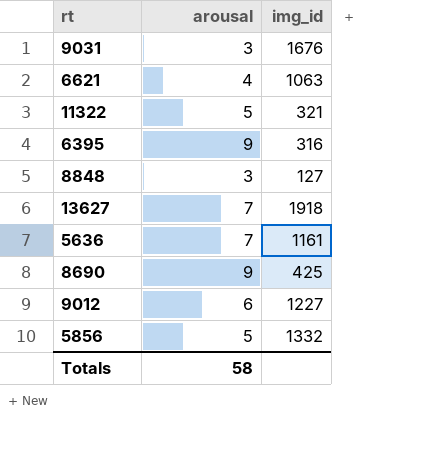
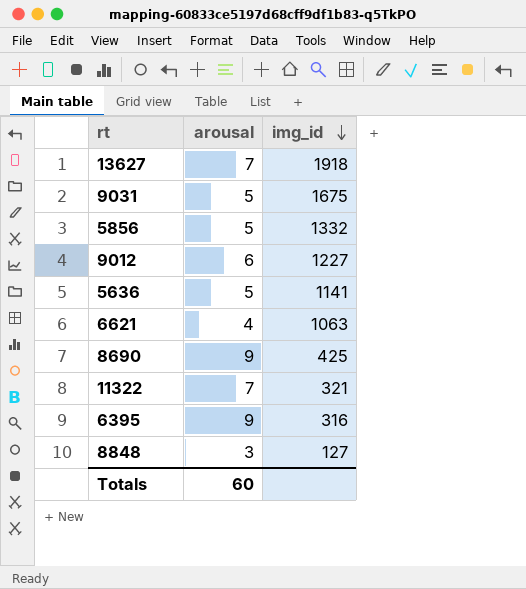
row order: none -> img_id descending
9031 | arousal: 3 -> 5
9031 | img_id: 1676 -> 1675
5636 | arousal: 7 -> 5
5636 | img_id: 1161 -> 1141
11322 | arousal: 5 -> 7
Totals | arousal: 58 -> 60

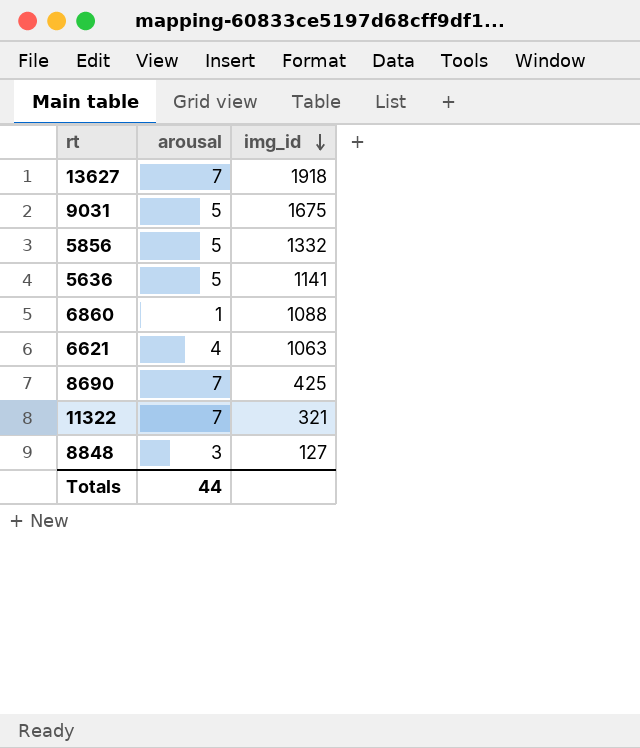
row 9012: 6 | 1227 -> none
row 6395: 9 | 316 -> none
row 6860: none -> 1 | 1088
8690 | arousal: 9 -> 7
Totals | arousal: 60 -> 44

